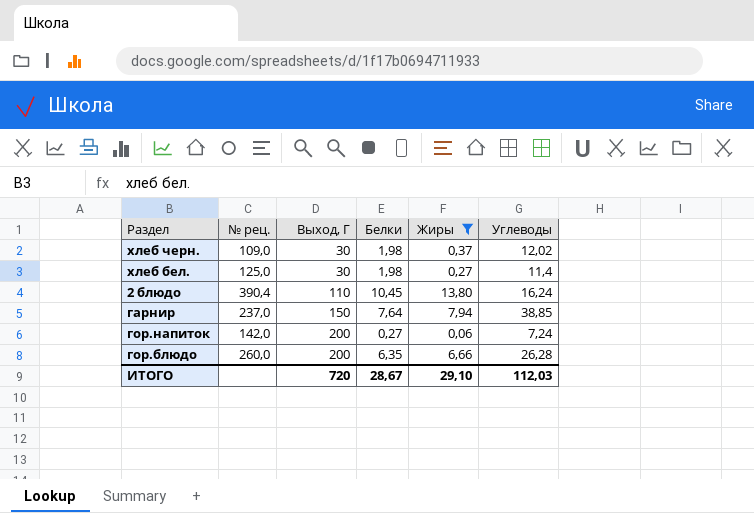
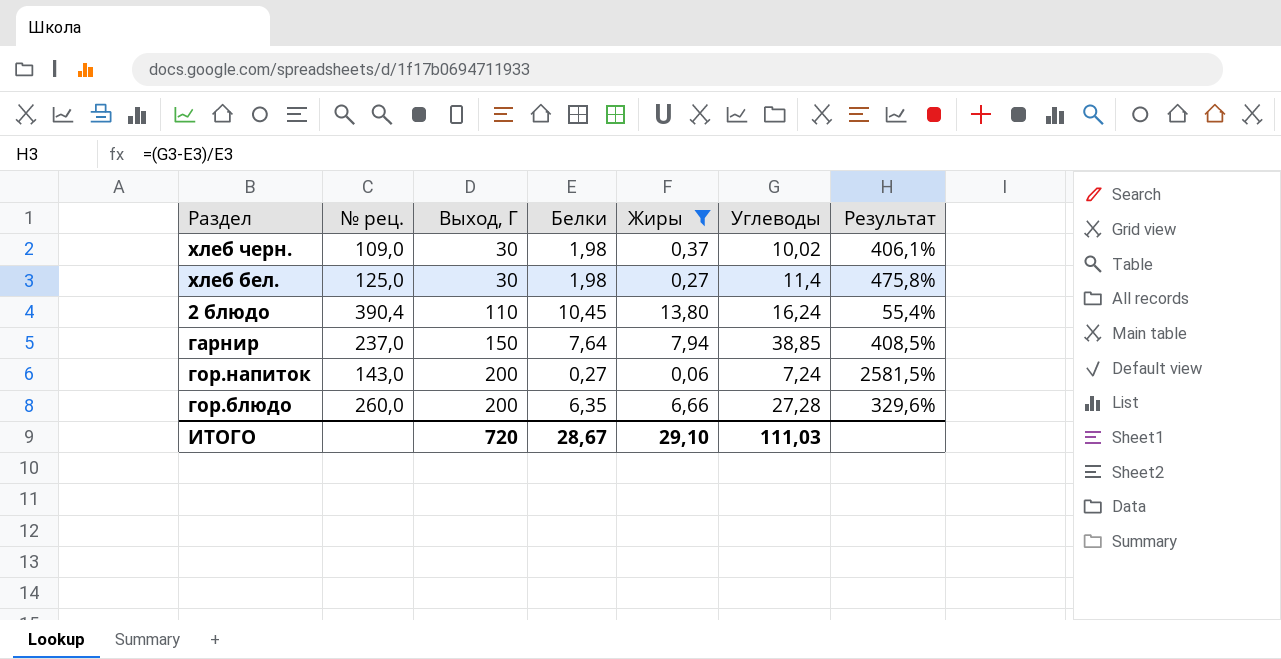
column Результат | formula: none -> ([Углеводы] - [Белки]) / [Белки]
хлеб черн. | Углеводы: 12,02 -> 10,02
гор.напиток | № рец.: 142,0 -> 143,0
гор.блюдо | Углеводы: 26,28 -> 27,28
ИТОГО | Углеводы: 112,03 -> 111,03

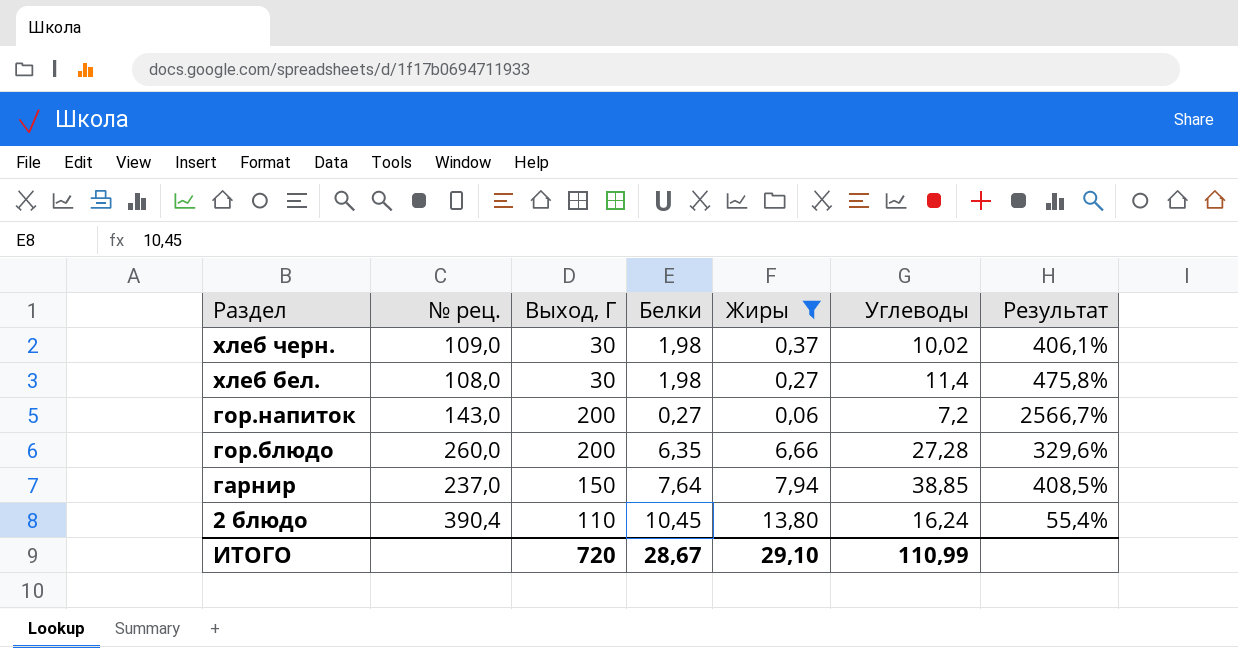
row order: Выход, Г ascending -> Раздел descending
хлеб бел. | № рец.: 125,0 -> 108,0
гор.напиток | Углеводы: 7,24 -> 7,2
гор.напиток | Результат: 2581,5% -> 2566,7%
ИТОГО | Углеводы: 111,03 -> 110,99

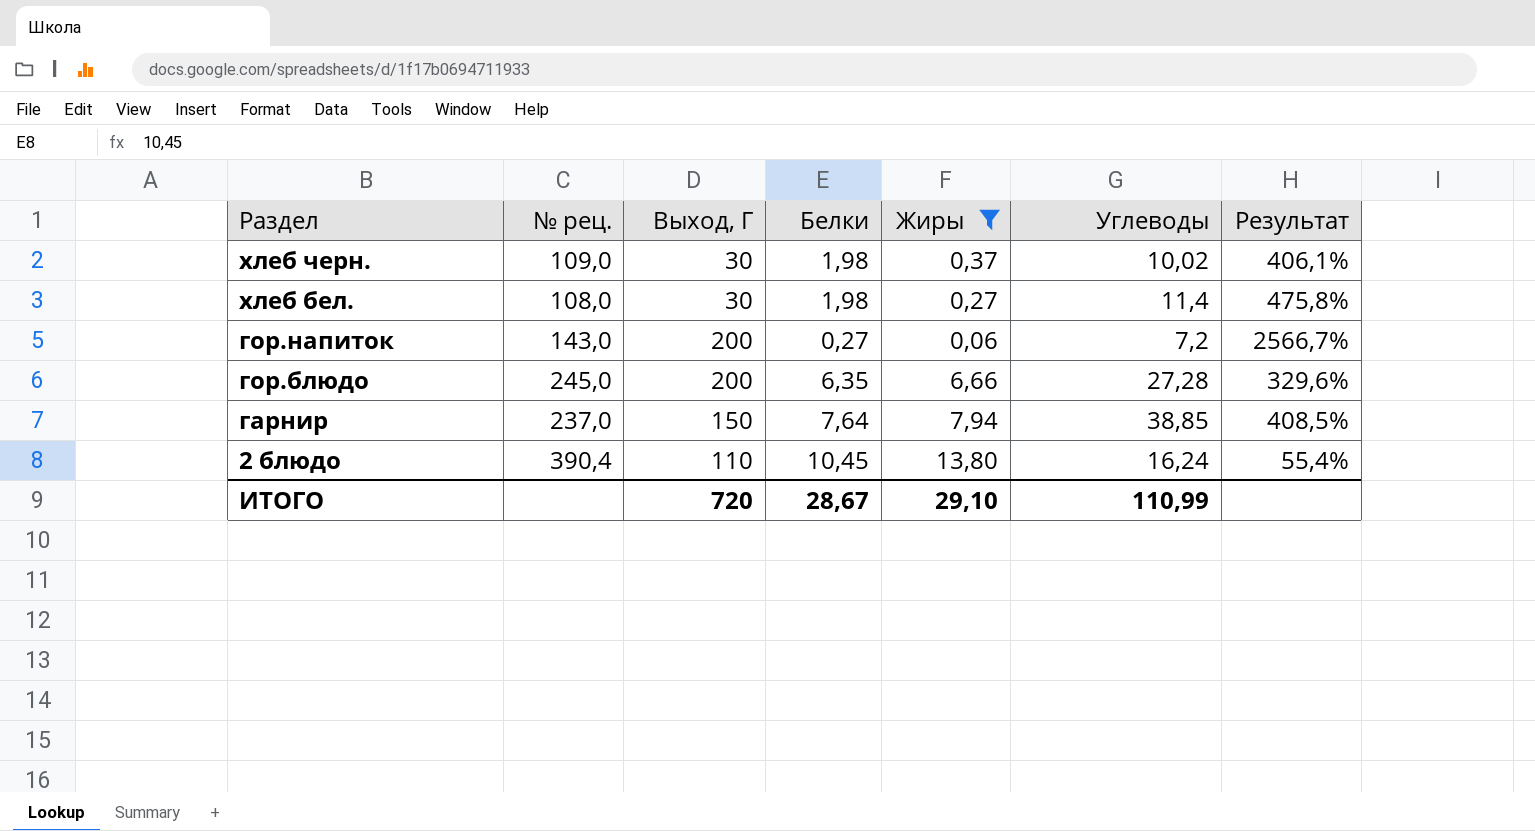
гор.блюдо | № рец.: 260,0 -> 245,0

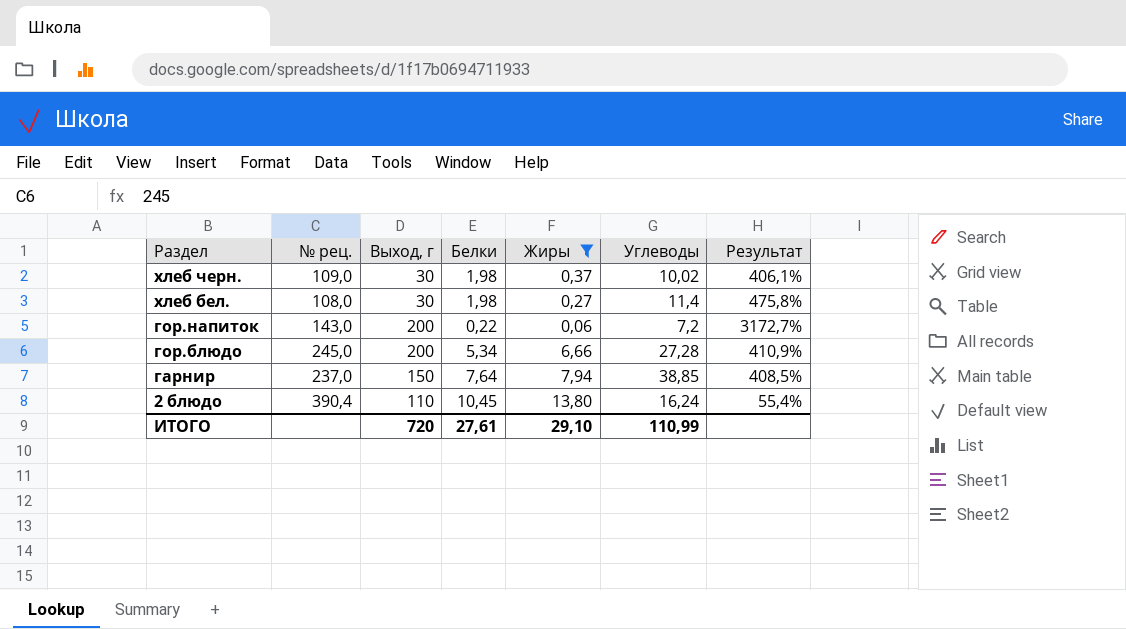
column name: Выход, Г -> Выход, г
гор.напиток | Белки: 0,27 -> 0,22
гор.напиток | Результат: 2566,7% -> 3172,7%
гор.блюдо | Белки: 6,35 -> 5,34
гор.блюдо | Результат: 329,6% -> 410,9%
ИТОГО | Белки: 28,67 -> 27,61

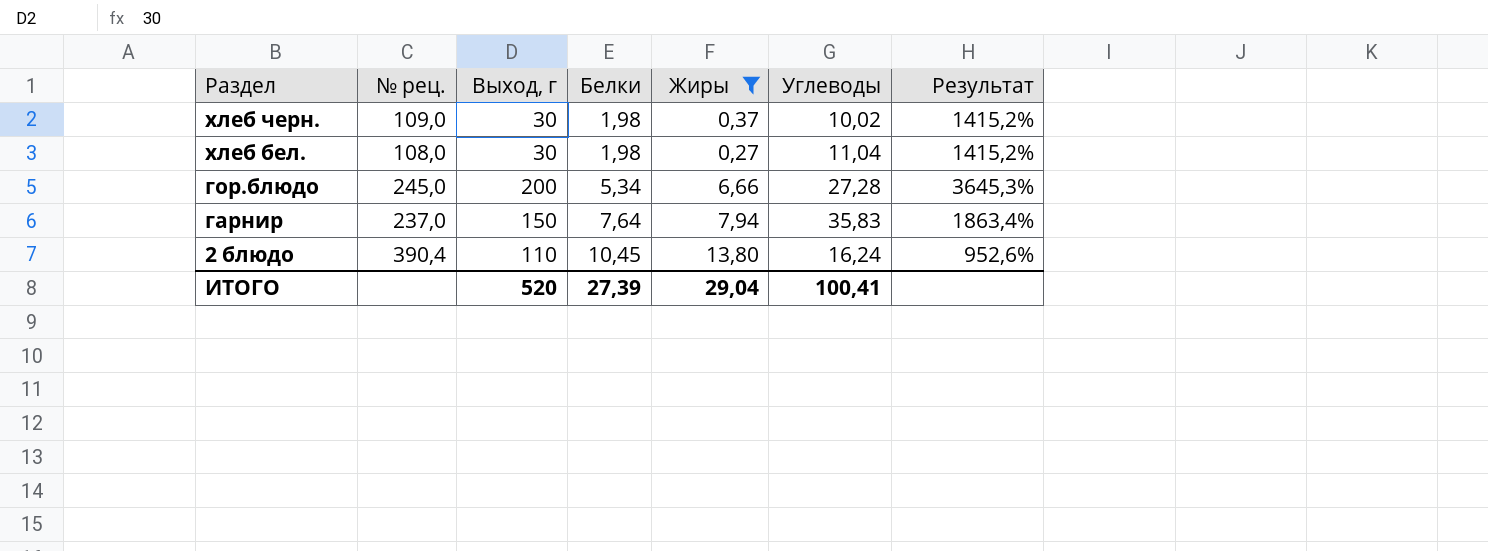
column Результат | formula: ([Углеводы] - [Белки]) / [Белки] -> ([Выход, г] - [Белки]) / [Белки]
row гор.напиток: 143,0 | 200 | 0,22 | 0,06 | 7,2 | 3172,7% -> none
хлеб бел. | Углеводы: 11,4 -> 11,04
гарнир | Углеводы: 38,85 -> 35,83
ИТОГО | Выход, г: 720 -> 520
ИТОГО | Белки: 27,61 -> 27,39
ИТОГО | Жиры: 29,10 -> 29,04
ИТОГО | Углеводы: 110,99 -> 100,41

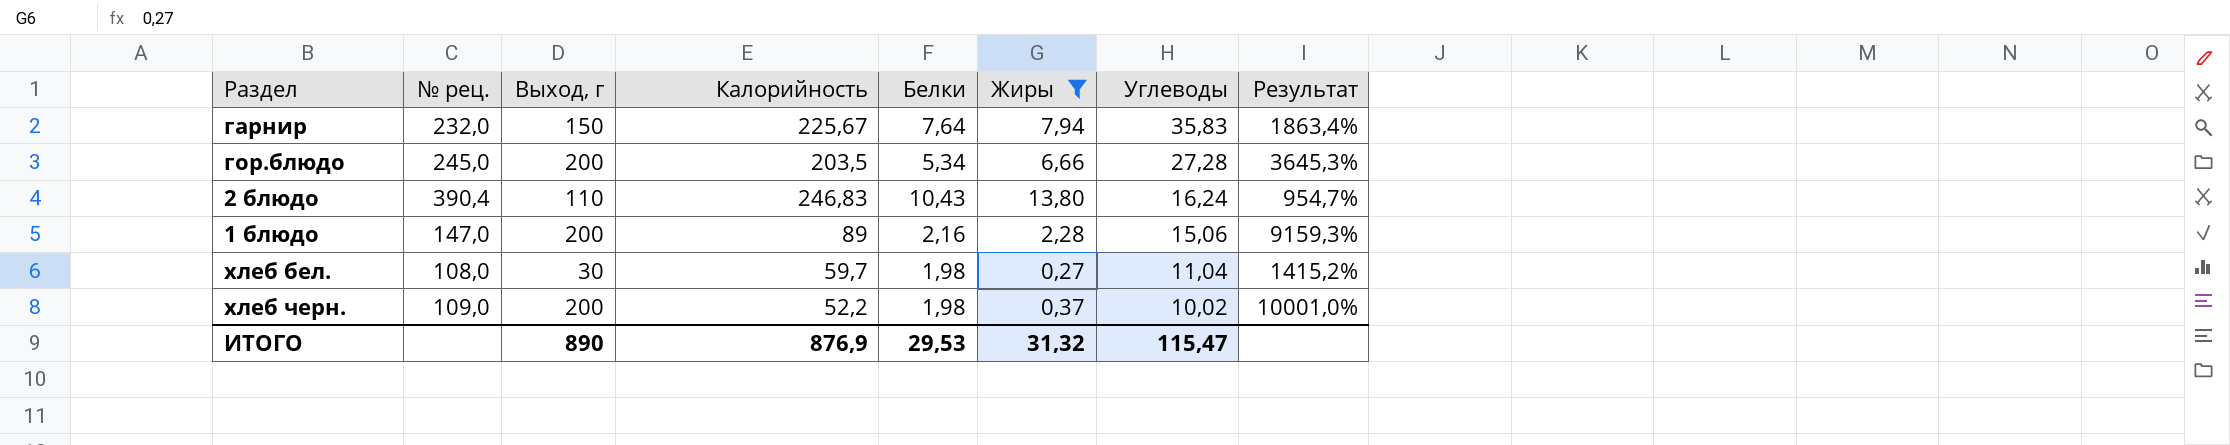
row order: Раздел descending -> Углеводы descending
column Калорийность | position: none -> 4
гарнир | № рец.: 237,0 -> 232,0
2 блюдо | Белки: 10,45 -> 10,43
2 блюдо | Результат: 952,6% -> 954,7%
row 1 блюдо: none -> 147,0 | 200 | 89 | 2,16 | 2,28 | 15,06 | 9159,3%
хлеб черн. | Выход, г: 30 -> 200
хлеб черн. | Результат: 1415,2% -> 10001,0%
ИТОГО | Выход, г: 520 -> 890
ИТОГО | Белки: 27,39 -> 29,53
ИТОГО | Жиры: 29,04 -> 31,32
ИТОГО | Углеводы: 100,41 -> 115,47

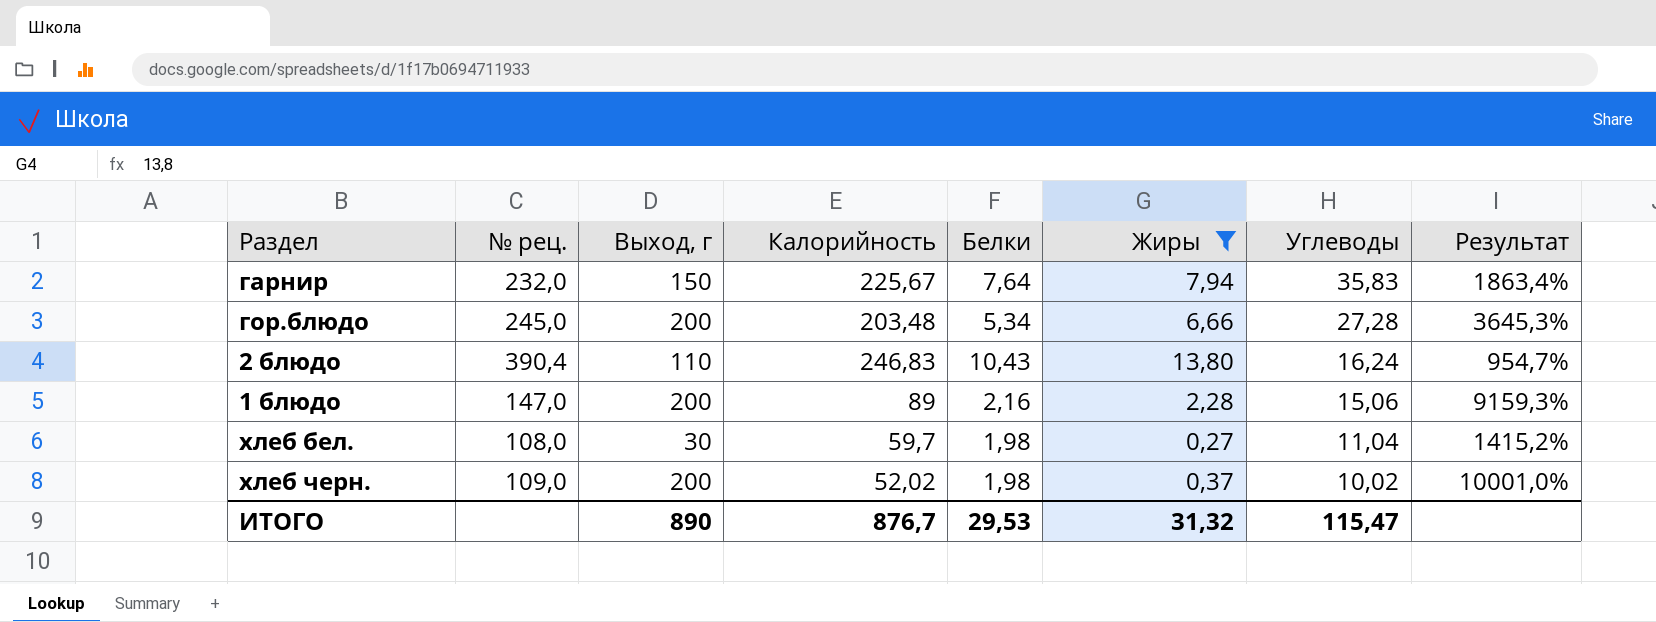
гор.блюдо | Калорийность: 203,5 -> 203,48
хлеб черн. | Калорийность: 52,2 -> 52,02
ИТОГО | Калорийность: 876,9 -> 876,7

